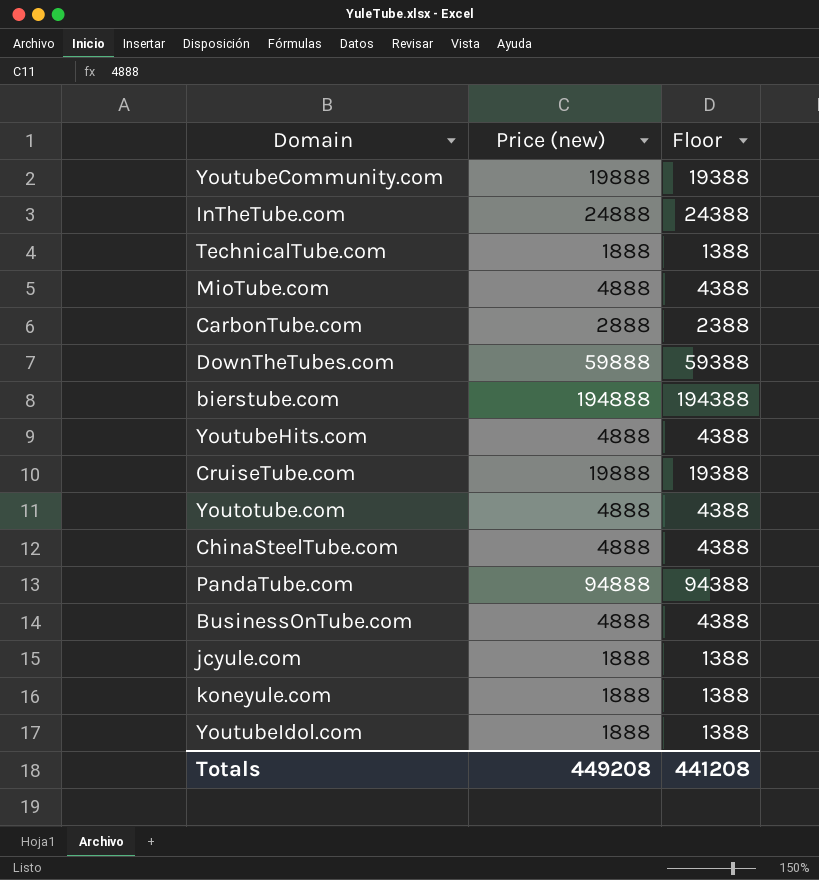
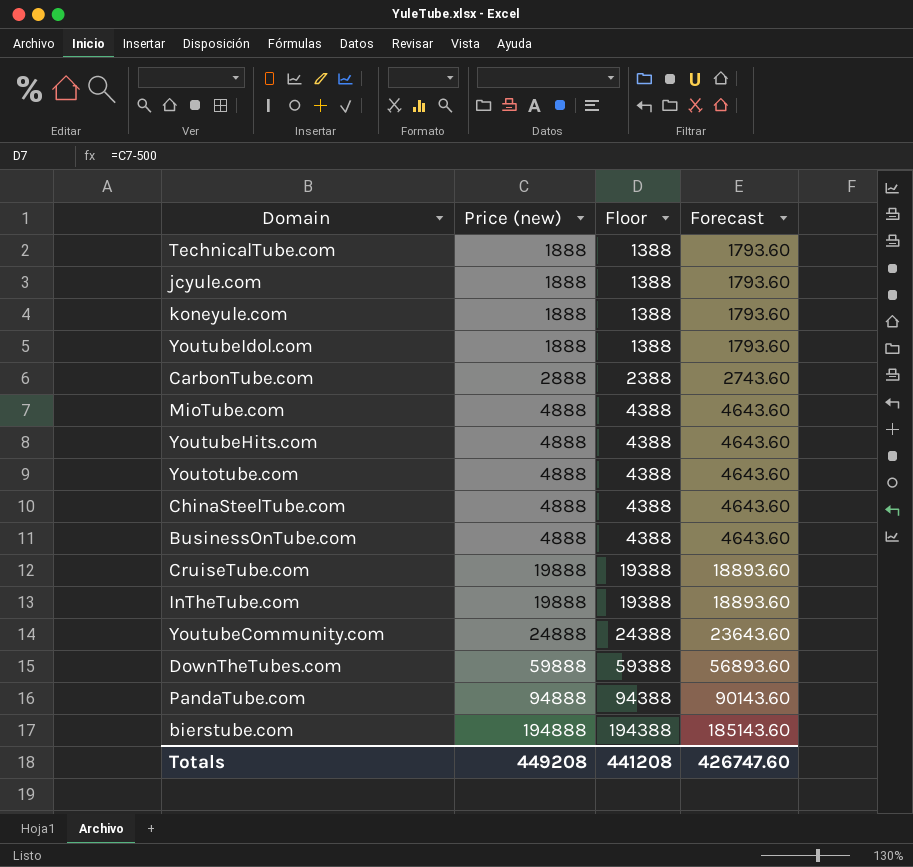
row order: none -> Price (new) ascending
column Forecast | formula: none -> [Price (new)] * 0.95
InTheTube.com | Price (new): 24888 -> 19888
InTheTube.com | Floor: 24388 -> 19388
YoutubeCommunity.com | Price (new): 19888 -> 24888
YoutubeCommunity.com | Floor: 19388 -> 24388

